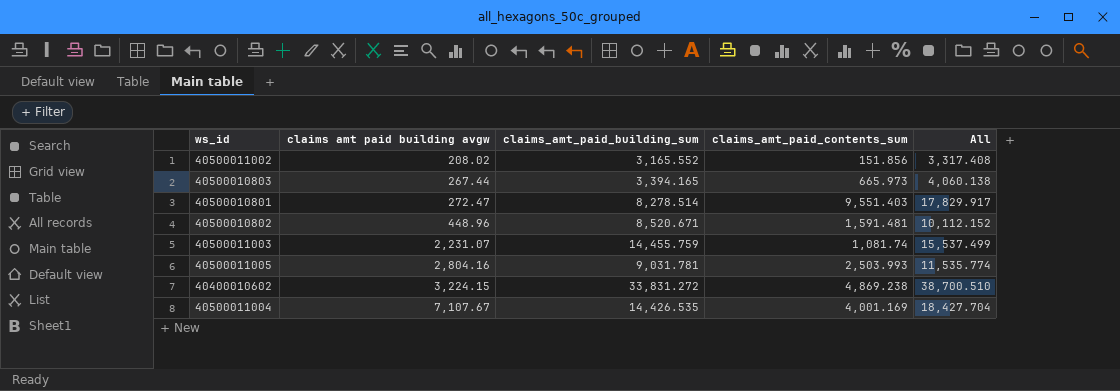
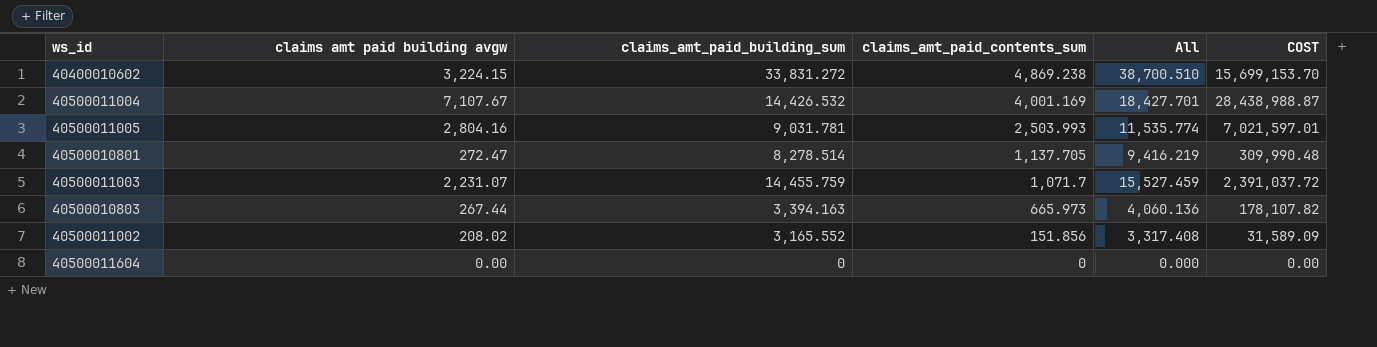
row order: claims amt paid building avgw ascending -> claims_amt_paid_contents_sum descending
column COST | formula: none -> [claims amt paid building avgw] * [claims_amt_paid_contents_sum]
row 40500010802: 448.96 | 8,520.671 | 1,591.481 | 10,112.152 -> none
40500011004 | claims_amt_paid_building_sum: 14,426.535 -> 14,426.532
40500011004 | All: 18,427.704 -> 18,427.701
40500010801 | claims_amt_paid_contents_sum: 9,551.403 -> 1,137.705
40500010801 | All: 17,829.917 -> 9,416.219
40500011003 | claims_amt_paid_contents_sum: 1,081.74 -> 1,071.7
40500011003 | All: 15,537.499 -> 15,527.459
40500010803 | claims_amt_paid_building_sum: 3,394.165 -> 3,394.163
40500010803 | All: 4,060.138 -> 4,060.136
row 40500011604: none -> 0.00 | 0 | 0 | 0.000 | 0.00

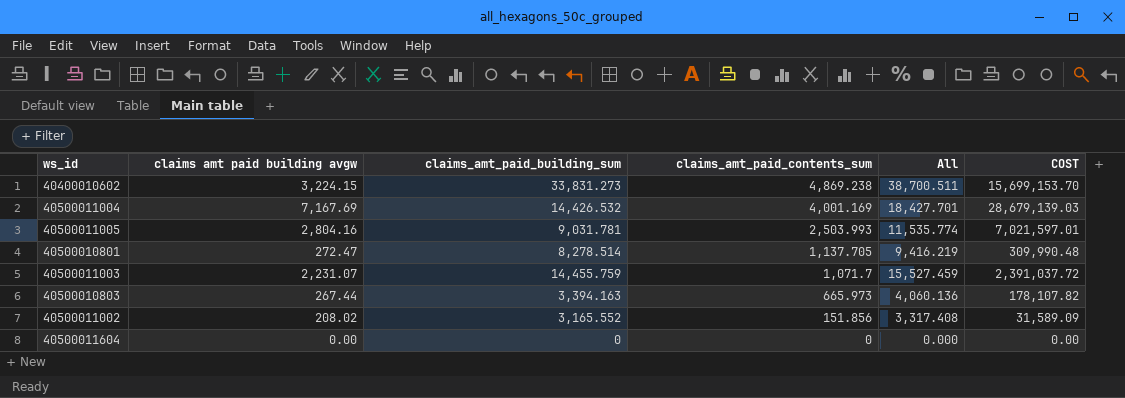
40400010602 | claims_amt_paid_building_sum: 33,831.272 -> 33,831.273
40400010602 | All: 38,700.510 -> 38,700.511
40500011004 | claims amt paid building avgw: 7,107.67 -> 7,167.69
40500011004 | COST: 28,438,988.87 -> 28,679,139.03

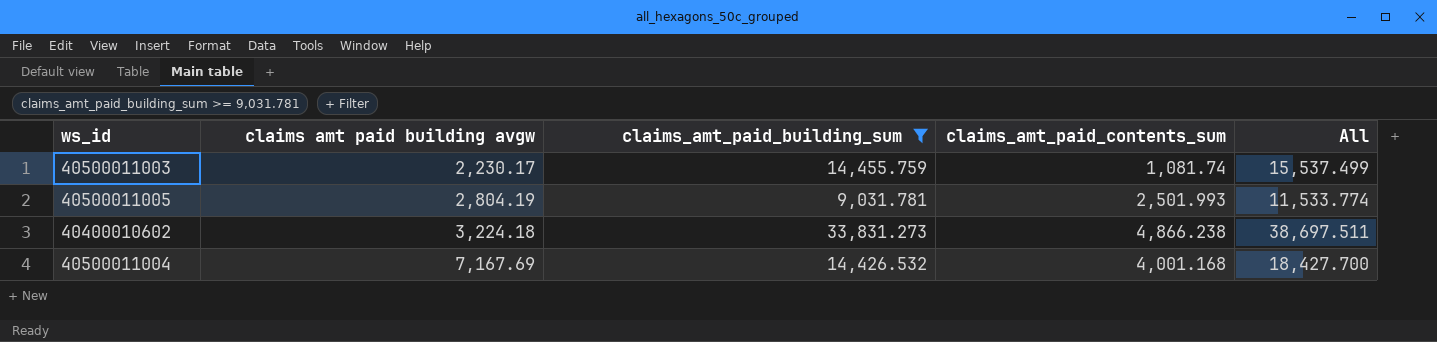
filter: none -> claims_amt_paid_building_sum >= 9,031.781
row order: claims_amt_paid_contents_sum descending -> claims amt paid building avgw ascending
column COST | formula: [claims amt paid building avgw] * [claims_amt_paid_contents_sum] -> none
40500011003 | claims amt paid building avgw: 2,231.07 -> 2,230.17
40500011003 | claims_amt_paid_contents_sum: 1,071.7 -> 1,081.74
40500011003 | All: 15,527.459 -> 15,537.499
40500011005 | claims amt paid building avgw: 2,804.16 -> 2,804.19
40500011005 | claims_amt_paid_contents_sum: 2,503.993 -> 2,501.993
40500011005 | All: 11,535.774 -> 11,533.774
40400010602 | claims amt paid building avgw: 3,224.15 -> 3,224.18
40400010602 | claims_amt_paid_contents_sum: 4,869.238 -> 4,866.238
40400010602 | All: 38,700.511 -> 38,697.511
40500011004 | claims_amt_paid_contents_sum: 4,001.169 -> 4,001.168
40500011004 | All: 18,427.701 -> 18,427.700

